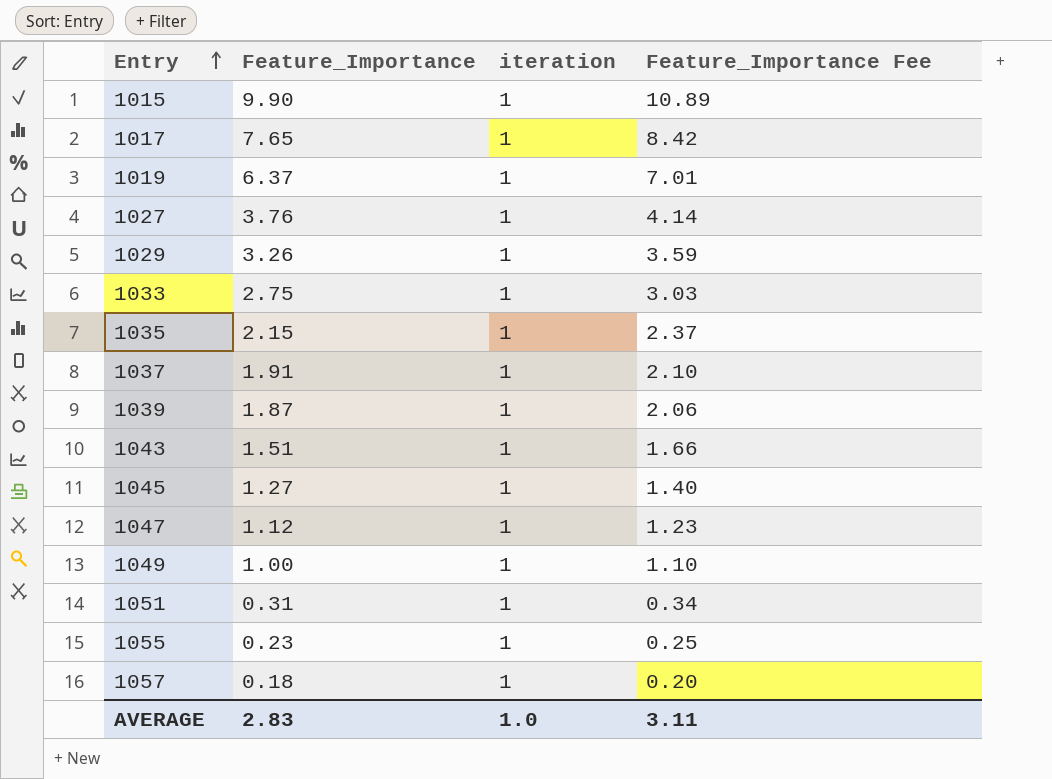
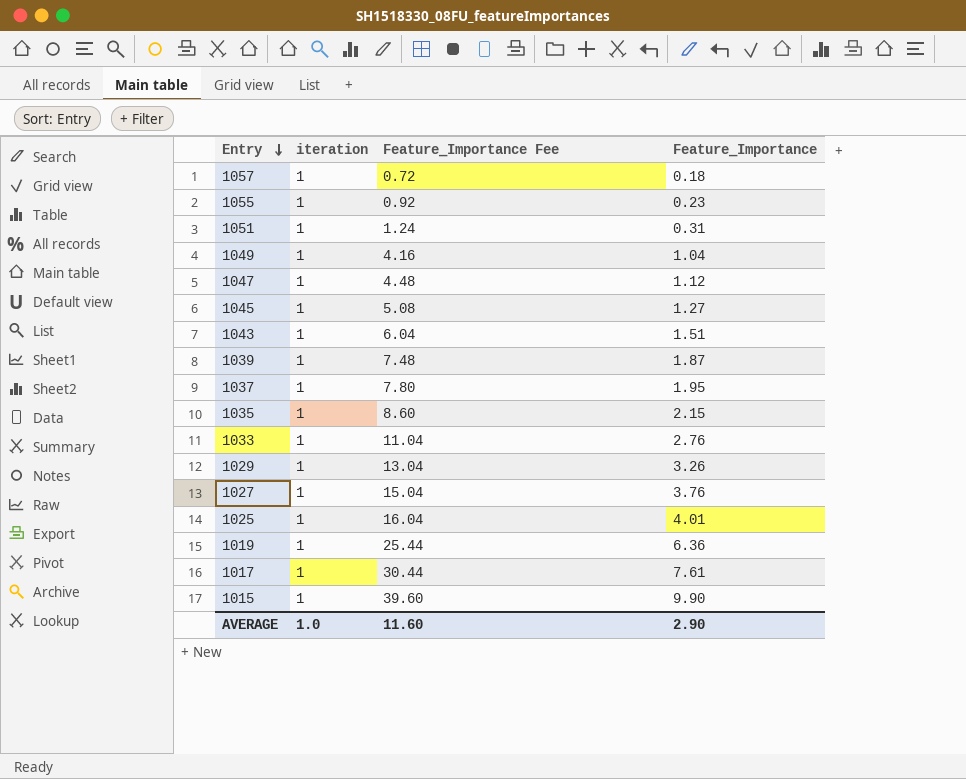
row order: Entry ascending -> Entry descending
column Feature_Importance Fee | formula: [Feature_Importance] * 1.1 -> [Feature_Importance] * 4
column Feature_Importance | position: 2 -> 4
1049 | Feature_Importance: 1.00 -> 1.04
1037 | Feature_Importance: 1.91 -> 1.95
1033 | Feature_Importance: 2.75 -> 2.76
row 1025: none -> 1 | 16.04 | 4.01
1019 | Feature_Importance: 6.37 -> 6.36
1017 | Feature_Importance: 7.65 -> 7.61
AVERAGE | Feature_Importance Fee: 3.11 -> 11.60
AVERAGE | Feature_Importance: 2.83 -> 2.90

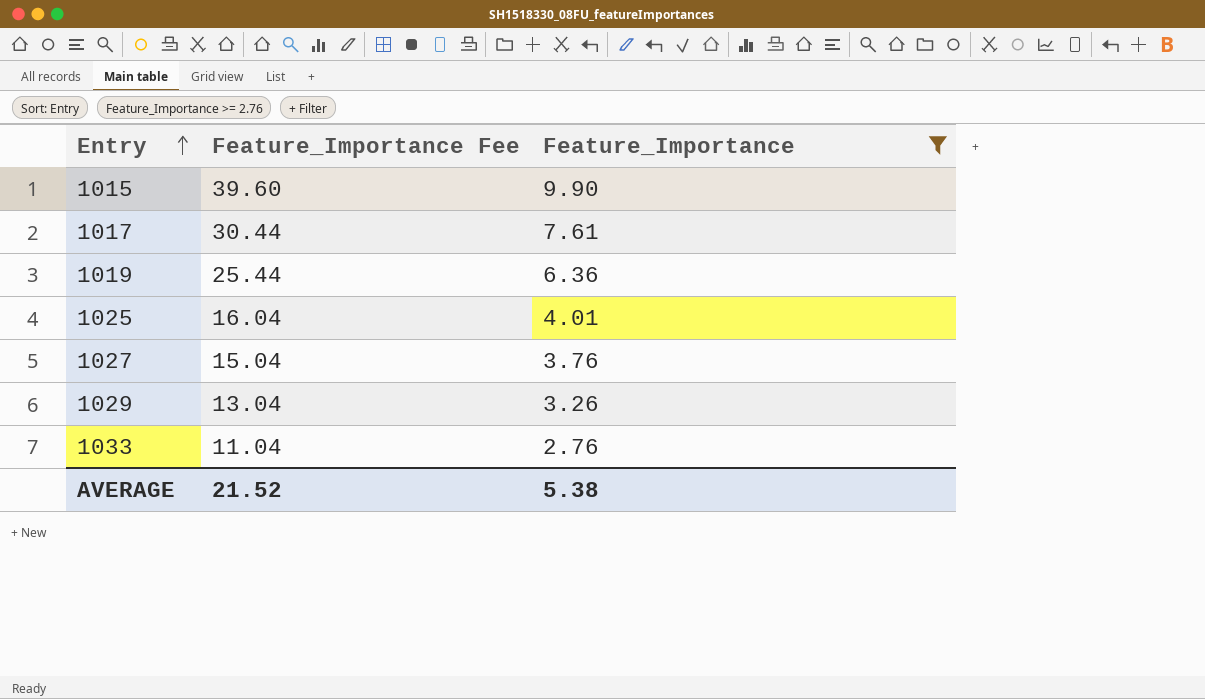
filter: none -> Feature_Importance >= 2.76
row order: Entry descending -> Entry ascending
column iteration | position: 2 -> none
AVERAGE | Feature_Importance Fee: 11.60 -> 21.52
AVERAGE | Feature_Importance: 2.90 -> 5.38

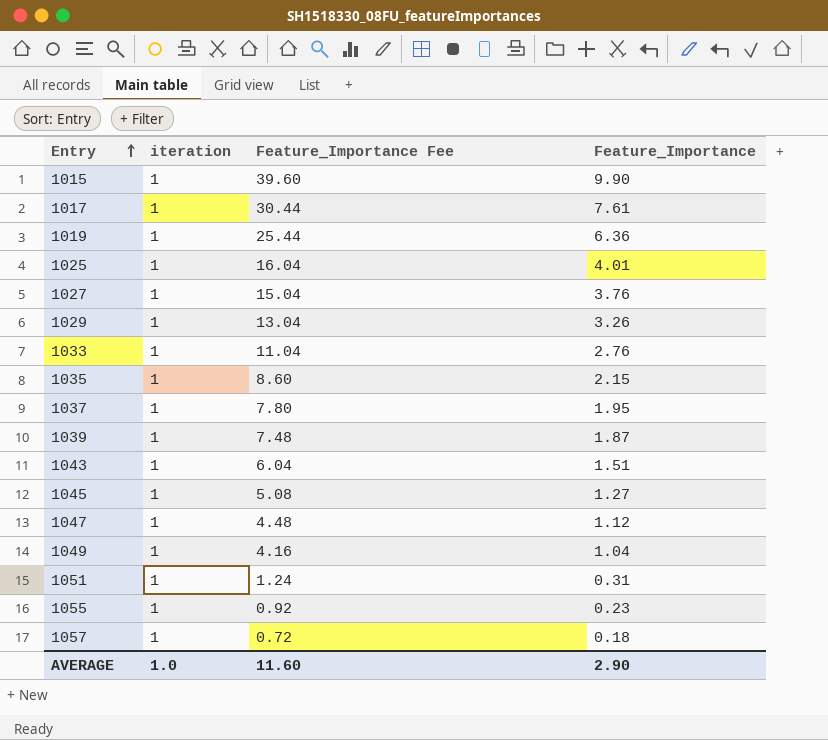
filter: Feature_Importance >= 2.76 -> none
column iteration | position: none -> 2
AVERAGE | Feature_Importance Fee: 21.52 -> 11.60
AVERAGE | Feature_Importance: 5.38 -> 2.90

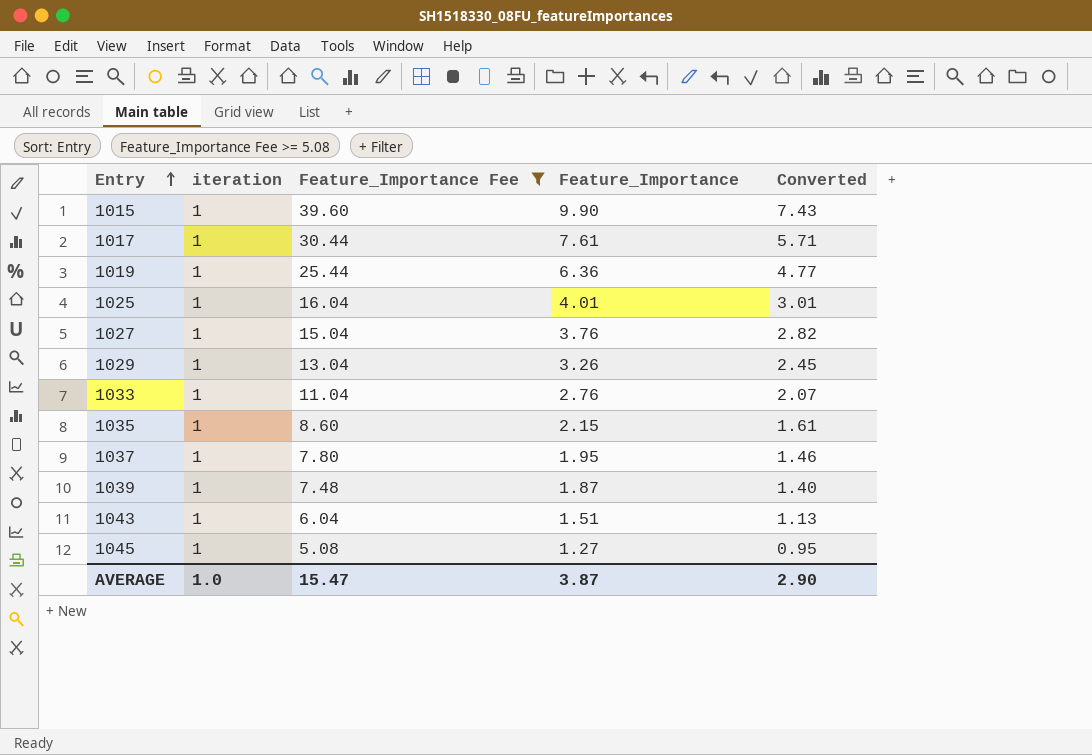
filter: none -> Feature_Importance Fee >= 5.08
column Converted | formula: none -> [Feature_Importance] * 0.75
AVERAGE | Feature_Importance Fee: 11.60 -> 15.47
AVERAGE | Feature_Importance: 2.90 -> 3.87

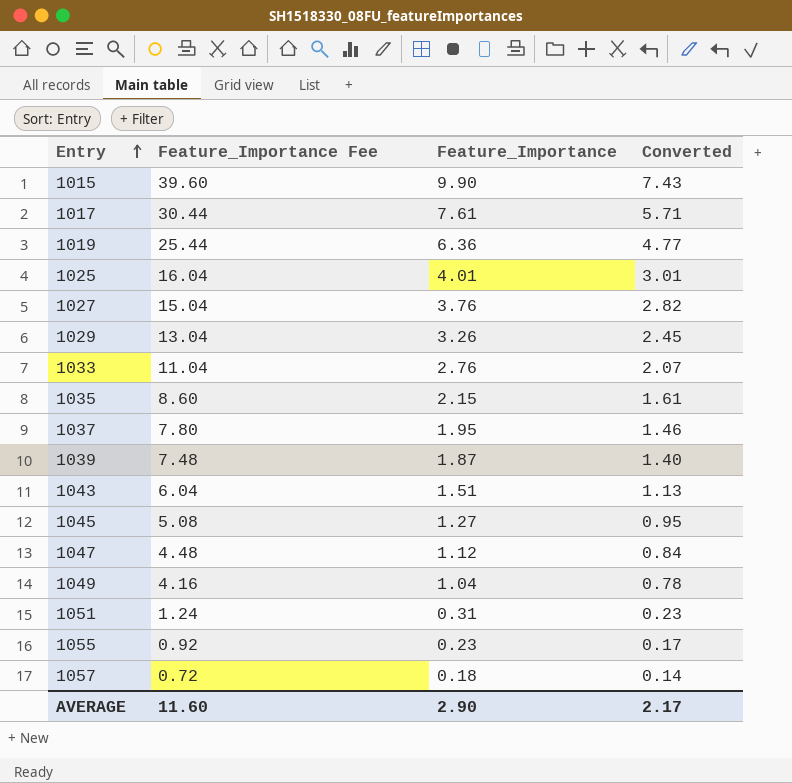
filter: Feature_Importance Fee >= 5.08 -> none
column iteration | position: 2 -> none
AVERAGE | Feature_Importance Fee: 15.47 -> 11.60
AVERAGE | Feature_Importance: 3.87 -> 2.90
AVERAGE | Converted: 2.90 -> 2.17

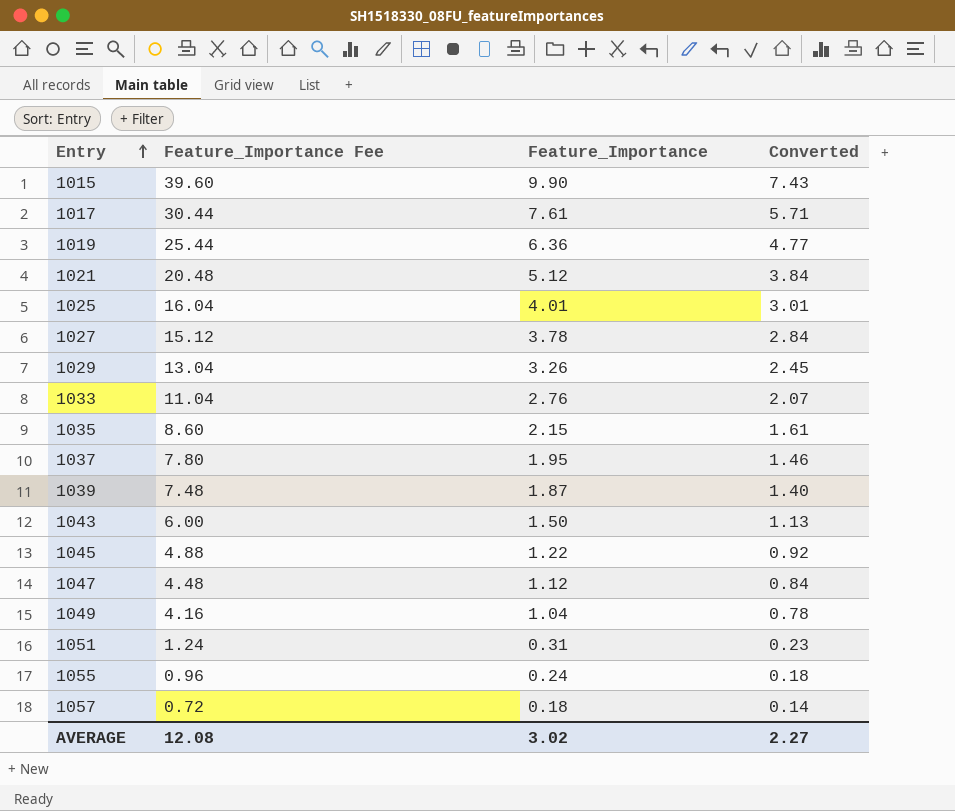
row 1021: none -> 20.48 | 5.12 | 3.84
1027 | Feature_Importance Fee: 15.04 -> 15.12
1027 | Feature_Importance: 3.76 -> 3.78
1027 | Converted: 2.82 -> 2.84
1043 | Feature_Importance Fee: 6.04 -> 6.00
1043 | Feature_Importance: 1.51 -> 1.50
1045 | Feature_Importance Fee: 5.08 -> 4.88
1045 | Feature_Importance: 1.27 -> 1.22
1045 | Converted: 0.95 -> 0.92
1055 | Feature_Importance Fee: 0.92 -> 0.96
1055 | Feature_Importance: 0.23 -> 0.24
1055 | Converted: 0.17 -> 0.18
AVERAGE | Feature_Importance Fee: 11.60 -> 12.08
AVERAGE | Feature_Importance: 2.90 -> 3.02
AVERAGE | Converted: 2.17 -> 2.27

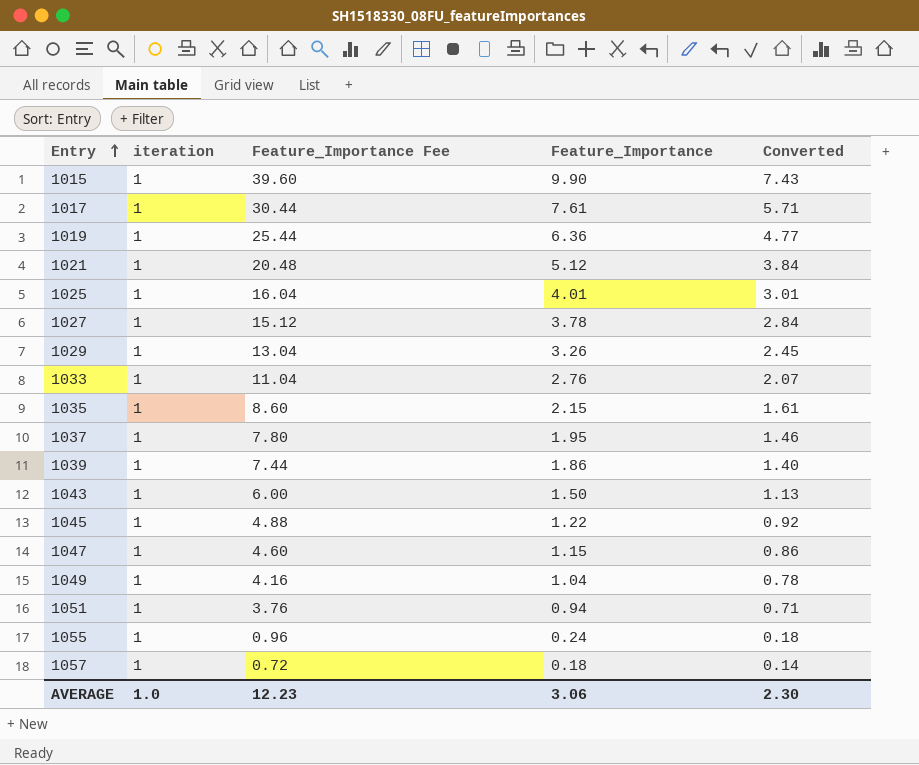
column iteration | position: none -> 2
1039 | Feature_Importance Fee: 7.48 -> 7.44
1039 | Feature_Importance: 1.87 -> 1.86
1047 | Feature_Importance Fee: 4.48 -> 4.60
1047 | Feature_Importance: 1.12 -> 1.15
1047 | Converted: 0.84 -> 0.86
1051 | Feature_Importance Fee: 1.24 -> 3.76
1051 | Feature_Importance: 0.31 -> 0.94
1051 | Converted: 0.23 -> 0.71
AVERAGE | Feature_Importance Fee: 12.08 -> 12.23
AVERAGE | Feature_Importance: 3.02 -> 3.06
AVERAGE | Converted: 2.27 -> 2.30

